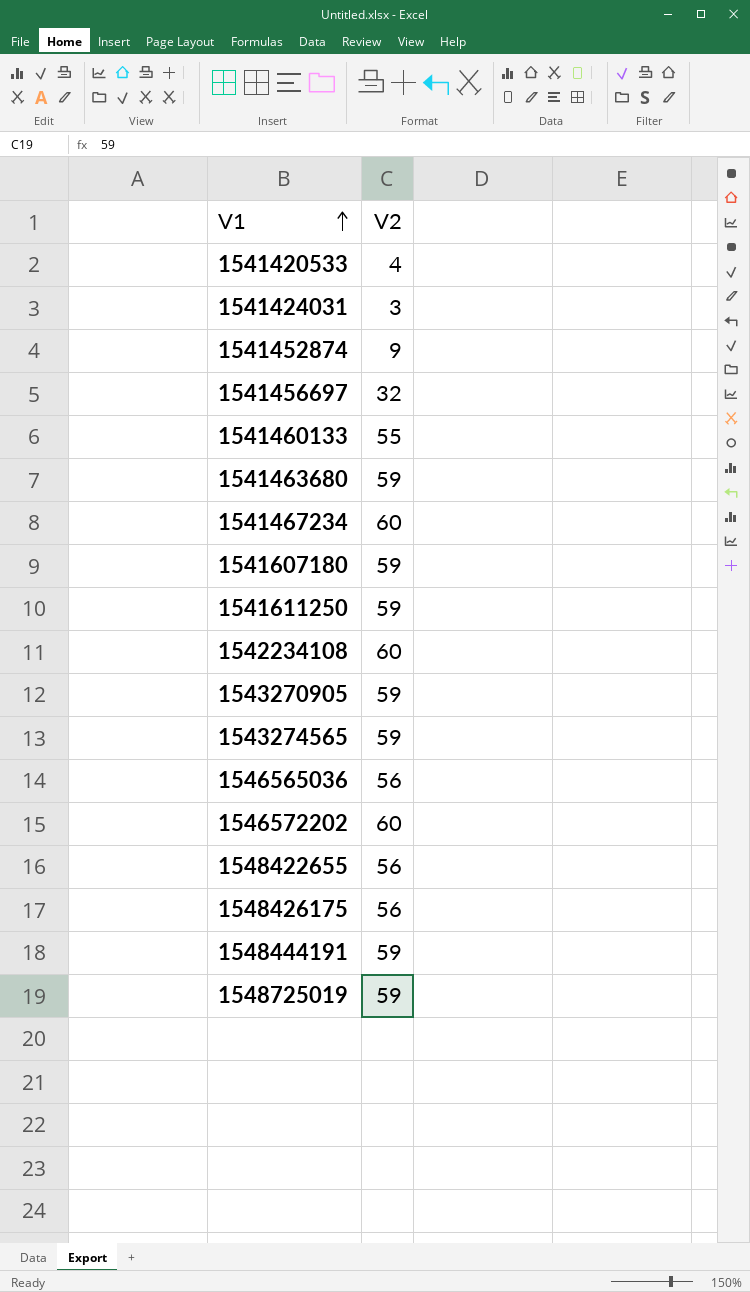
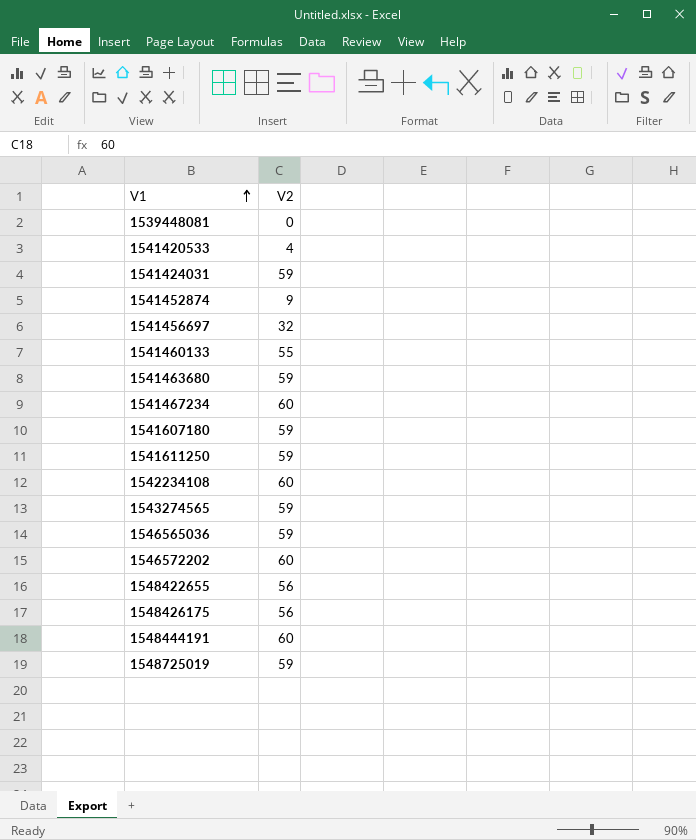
row 1543270905: 59 -> none
row 1539448081: none -> 0
1541424031 | V2: 3 -> 59
1546565036 | V2: 56 -> 59
1548444191 | V2: 59 -> 60

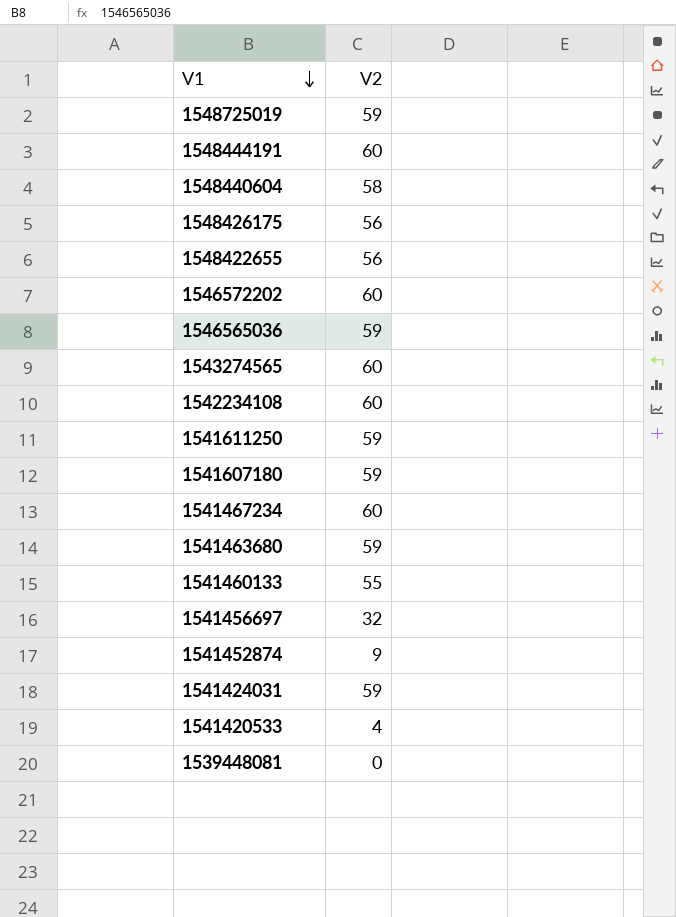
row order: V1 ascending -> V1 descending
row 1548440604: none -> 58
1543274565 | V2: 59 -> 60

